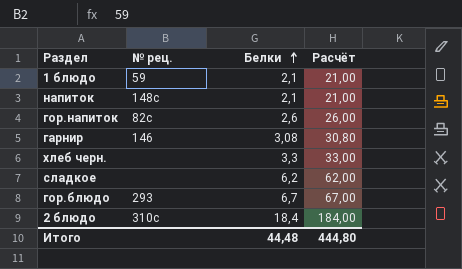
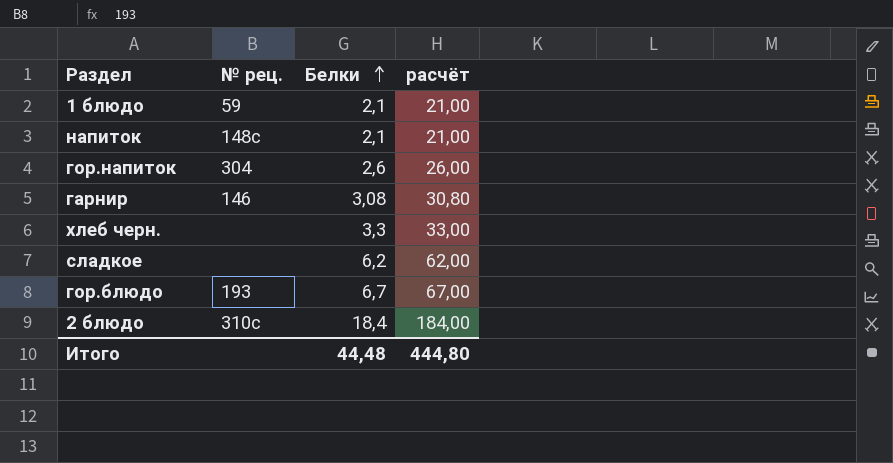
column name: Расчёт -> расчёт
гор.напиток | № рец.: 82с -> 304
гор.блюдо | № рец.: 293 -> 193

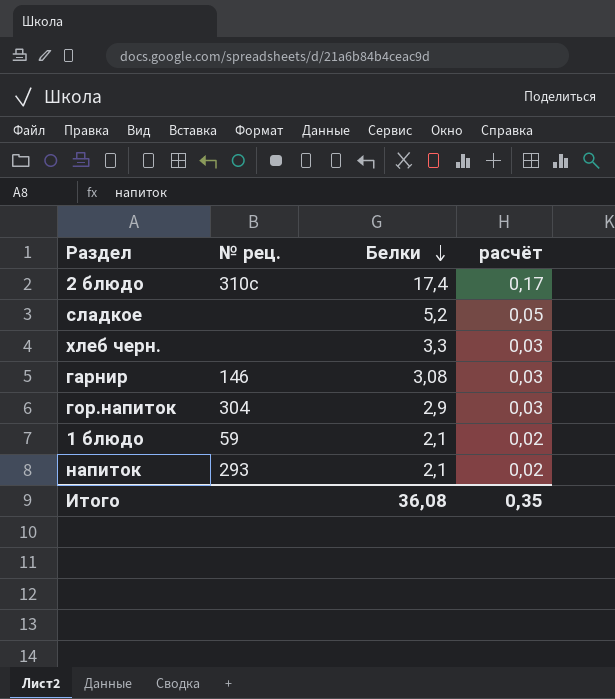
row order: Белки ascending -> Белки descending
column расчёт | formula: [Белки] * 10 -> [Белки] * 0,01
row гор.блюдо: 193 | 6,7 | 67,00 -> none
2 блюдо | Белки: 18,4 -> 17,4
сладкое | Белки: 6,2 -> 5,2
гор.напиток | Белки: 2,6 -> 2,9
напиток | № рец.: 148с -> 293
Итого | Белки: 44,48 -> 36,08
Итого | расчёт: 444,80 -> 0,35

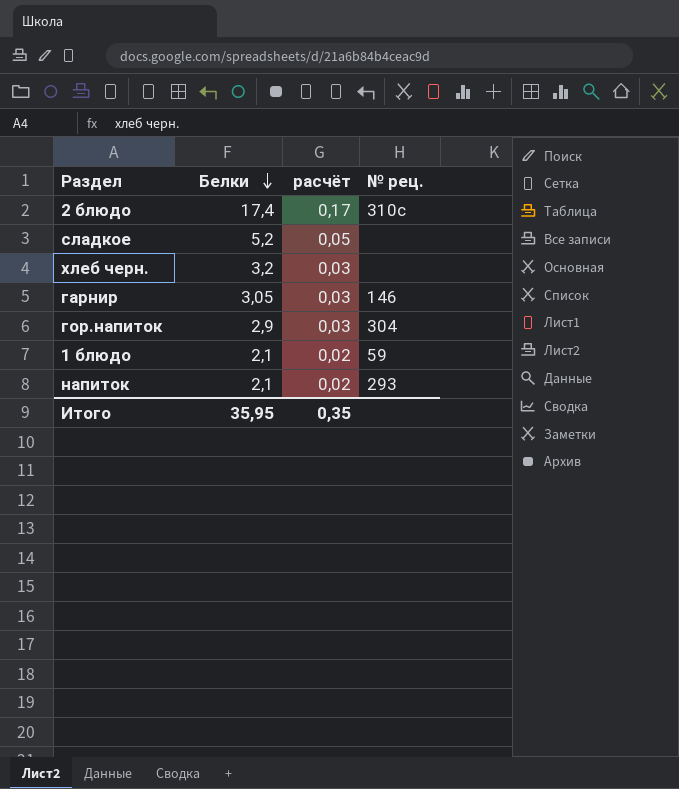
column № рец. | position: 2 -> 4
хлеб черн. | Белки: 3,3 -> 3,2
гарнир | Белки: 3,08 -> 3,05
Итого | Белки: 36,08 -> 35,95

